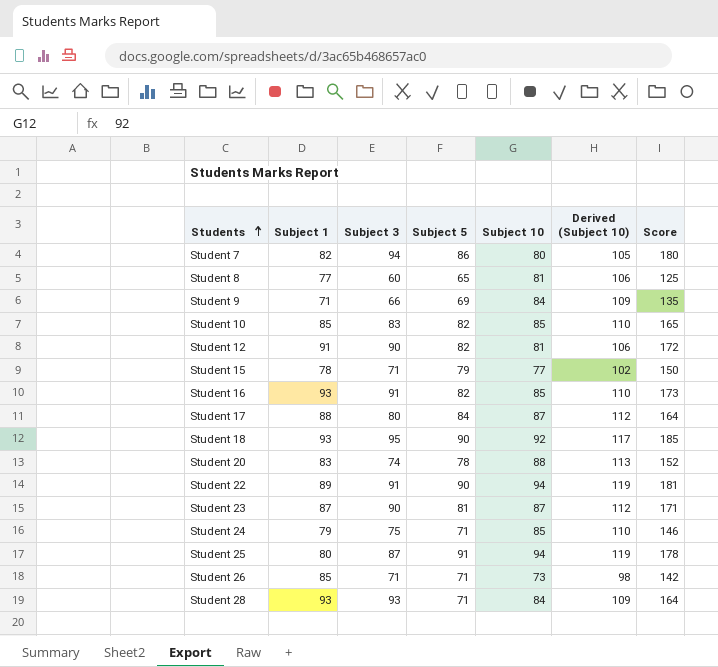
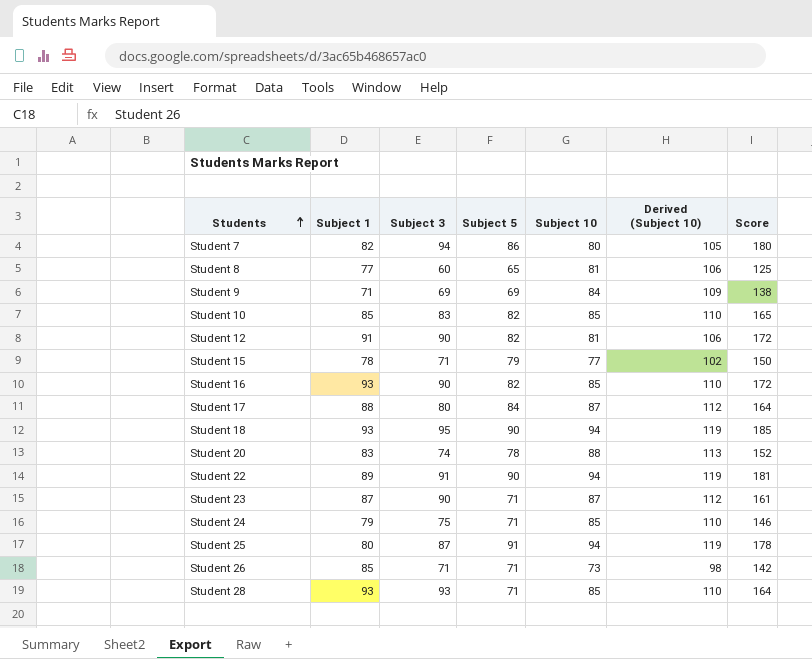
Student 9 | Subject 3: 66 -> 69
Student 9 | Score: 135 -> 138
Student 16 | Subject 3: 91 -> 90
Student 16 | Score: 173 -> 172
Student 18 | Subject 10: 92 -> 94
Student 18 | Derived (Subject 10): 117 -> 119
Student 23 | Subject 5: 81 -> 71
Student 23 | Score: 171 -> 161
Student 28 | Subject 10: 84 -> 85
Student 28 | Derived (Subject 10): 109 -> 110

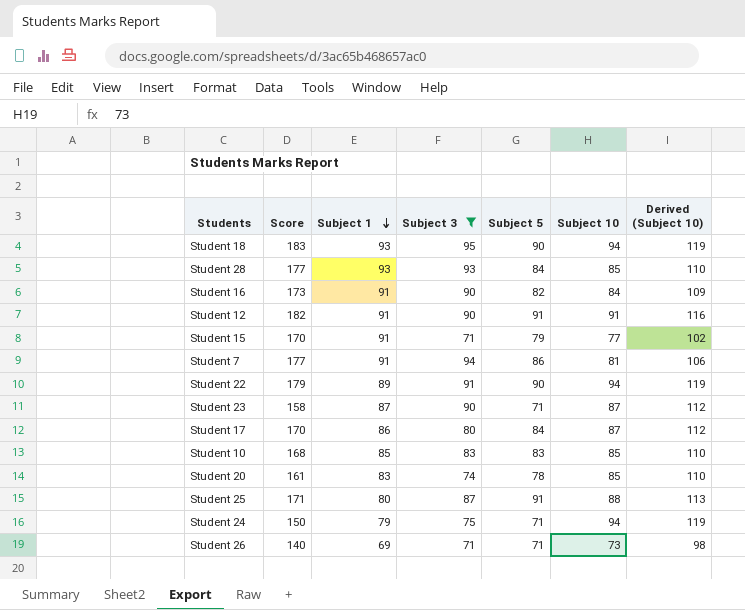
filter: none -> Subject 3 >= 71
row order: Students ascending -> Subject 1 descending
column Score | formula: [Subject 3] + [Subject 5] -> [Subject 1] + [Subject 5]
column Score | position: 7 -> 2
Student 28 | Subject 5: 71 -> 84
Student 16 | Subject 1: 93 -> 91
Student 16 | Subject 10: 85 -> 84
Student 16 | Derived (Subject 10): 110 -> 109
Student 12 | Subject 5: 82 -> 91
Student 12 | Subject 10: 81 -> 91
Student 12 | Derived (Subject 10): 106 -> 116
Student 15 | Subject 1: 78 -> 91
Student 7 | Subject 1: 82 -> 91
Student 7 | Subject 10: 80 -> 81
Student 7 | Derived (Subject 10): 105 -> 106
Student 17 | Subject 1: 88 -> 86
Student 10 | Subject 5: 82 -> 83
Student 20 | Subject 10: 88 -> 85
Student 20 | Derived (Subject 10): 113 -> 110
Student 25 | Subject 10: 94 -> 88
Student 25 | Derived (Subject 10): 119 -> 113
Student 24 | Subject 10: 85 -> 94
Student 24 | Derived (Subject 10): 110 -> 119
Student 26 | Subject 1: 85 -> 69

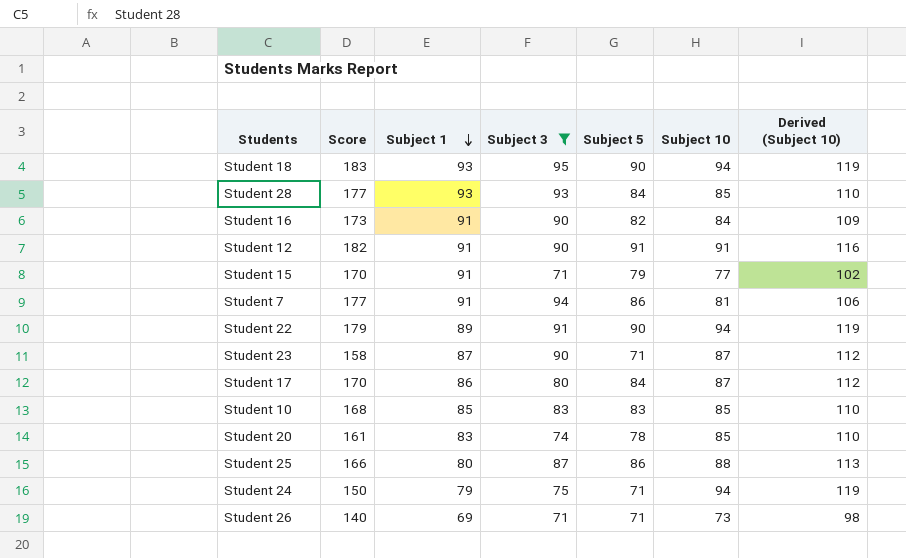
Student 25 | Score: 171 -> 166
Student 25 | Subject 5: 91 -> 86

